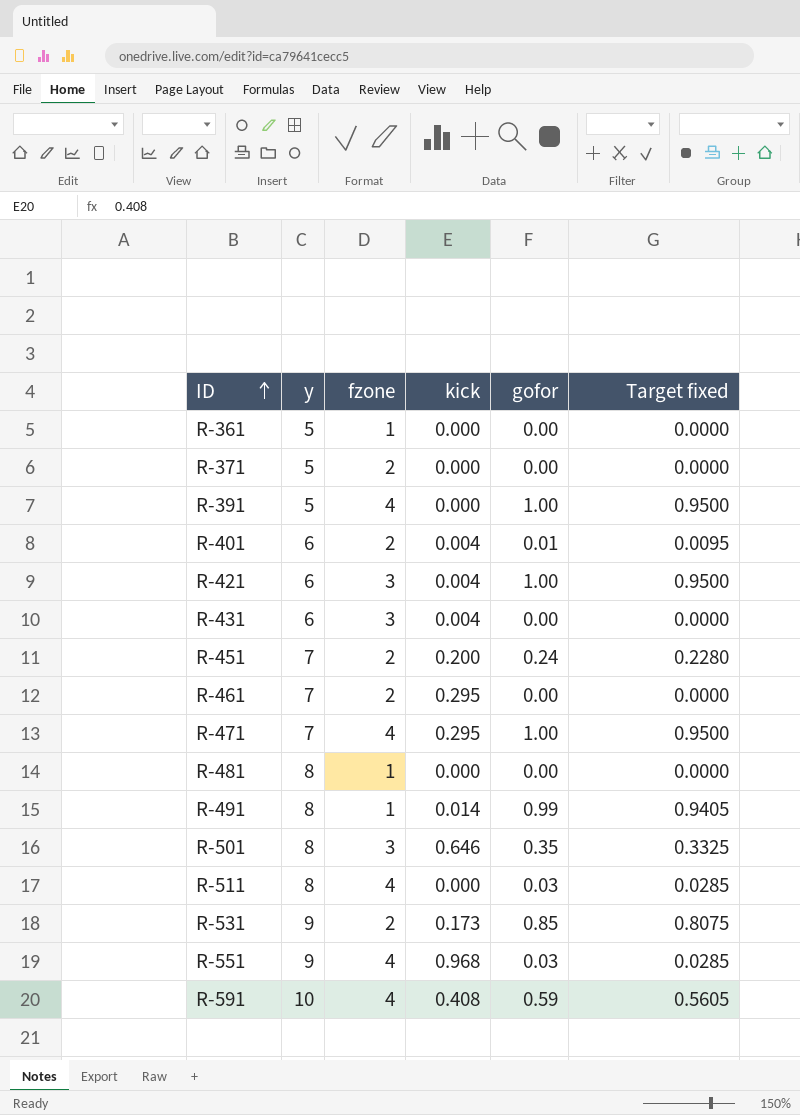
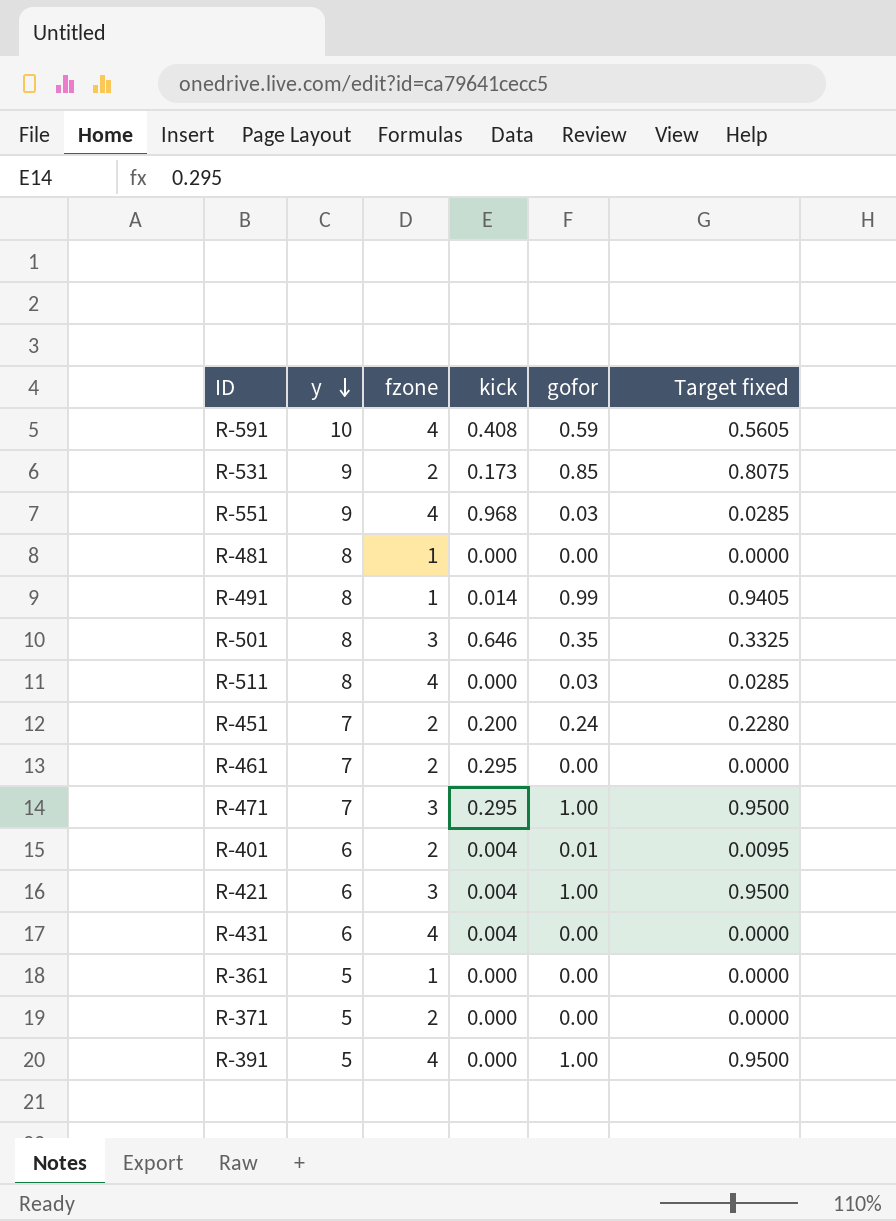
row order: ID ascending -> y descending
R-471 | fzone: 4 -> 3
R-431 | fzone: 3 -> 4

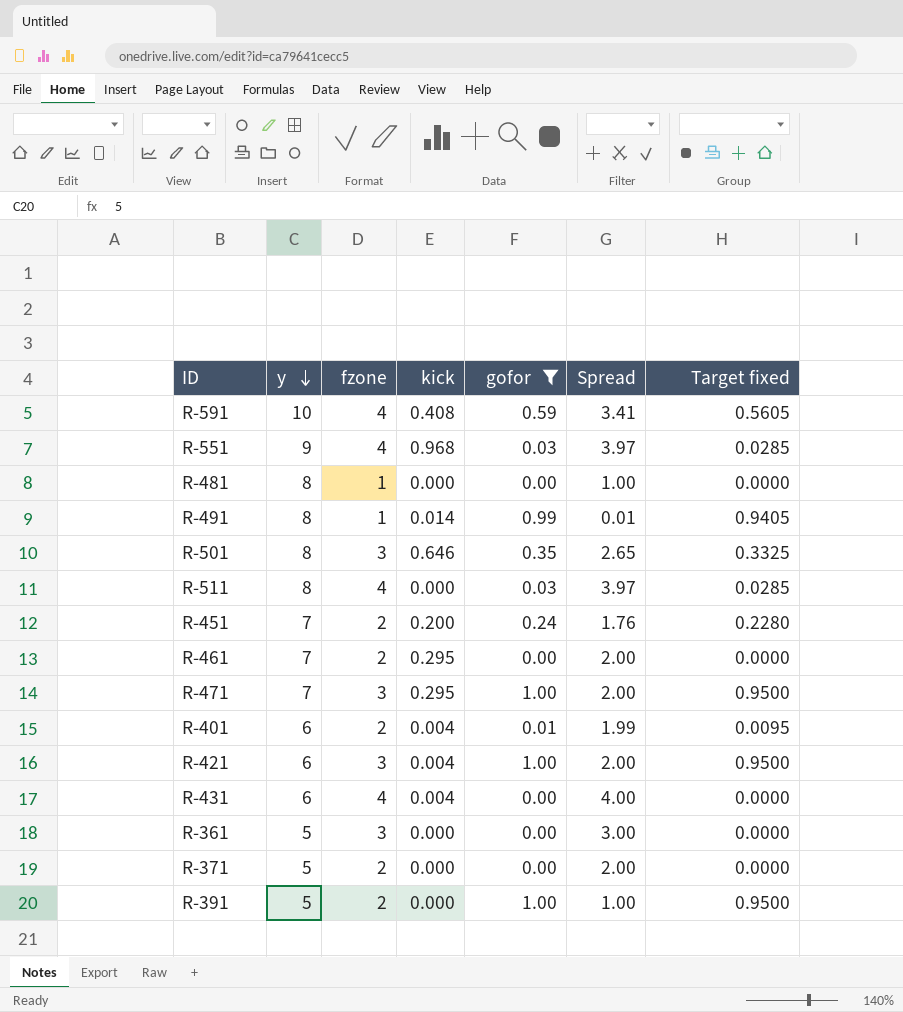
filter: none -> gofor != 0.85
column Spread | formula: none -> [fzone] - [gofor]
R-361 | fzone: 1 -> 3
R-391 | fzone: 4 -> 2

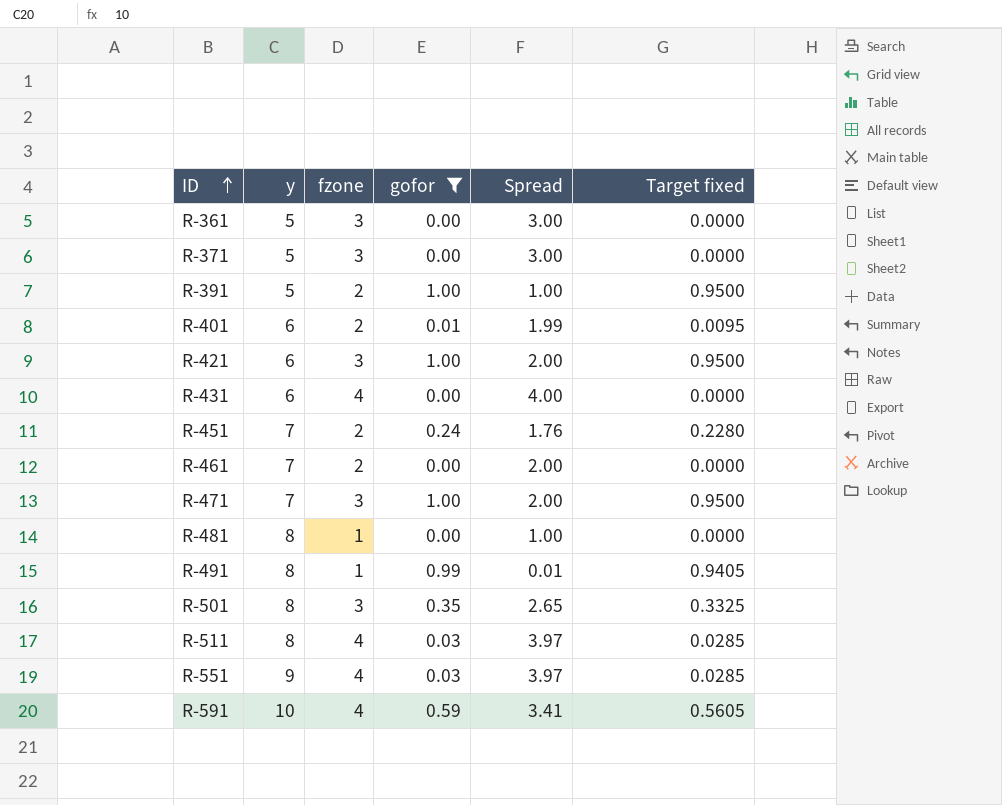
row order: y descending -> ID ascending
column kick | position: 4 -> none
R-371 | fzone: 2 -> 3
R-371 | Spread: 2.00 -> 3.00

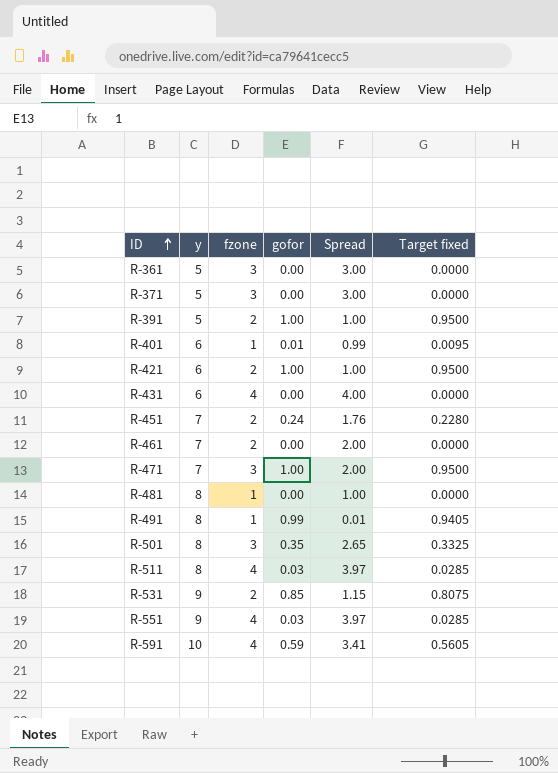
filter: gofor != 0.85 -> none
R-401 | fzone: 2 -> 1
R-401 | Spread: 1.99 -> 0.99
R-421 | fzone: 3 -> 2
R-421 | Spread: 2.00 -> 1.00

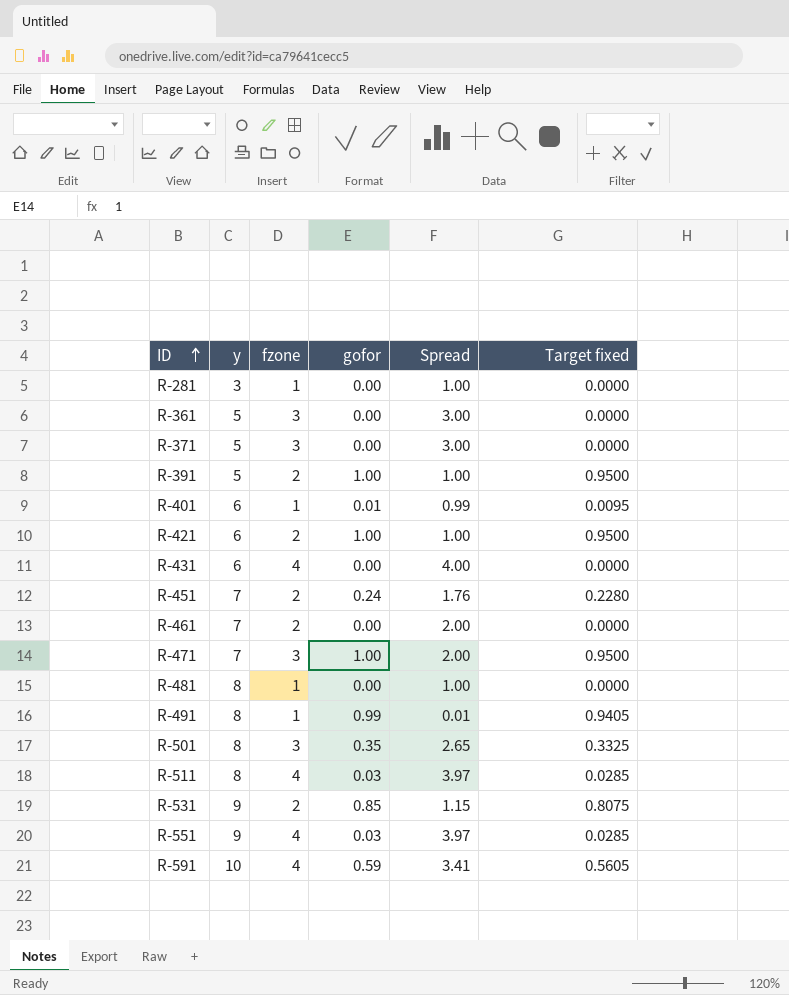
row R-281: none -> 3 | 1 | 0.00 | 1.00 | 0.0000

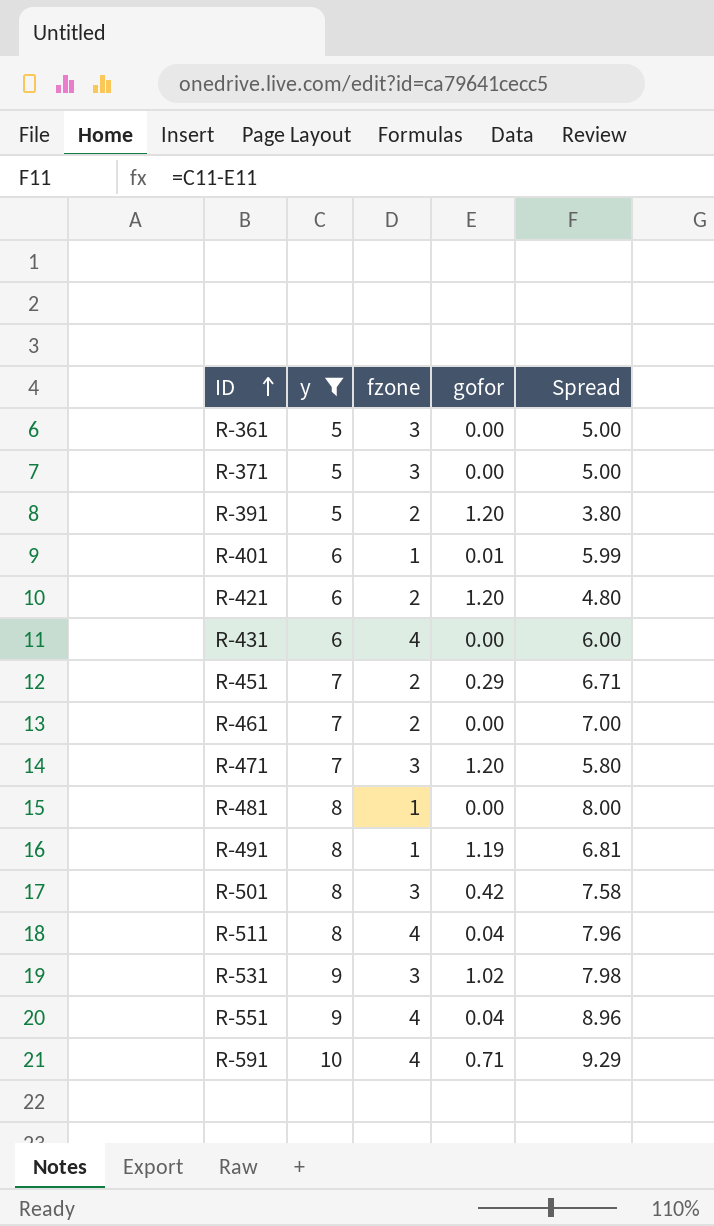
filter: none -> y != 3
column Target fixed | formula: [gofor] * 0.95 -> none
column Spread | formula: [fzone] - [gofor] -> [y] - [gofor]
R-391 | gofor: 1.00 -> 1.20
R-421 | gofor: 1.00 -> 1.20
R-451 | gofor: 0.24 -> 0.29
R-471 | gofor: 1.00 -> 1.20
R-491 | gofor: 0.99 -> 1.19
R-501 | gofor: 0.35 -> 0.42
R-511 | gofor: 0.03 -> 0.04
R-531 | fzone: 2 -> 3
R-531 | gofor: 0.85 -> 1.02
R-551 | gofor: 0.03 -> 0.04
R-591 | gofor: 0.59 -> 0.71

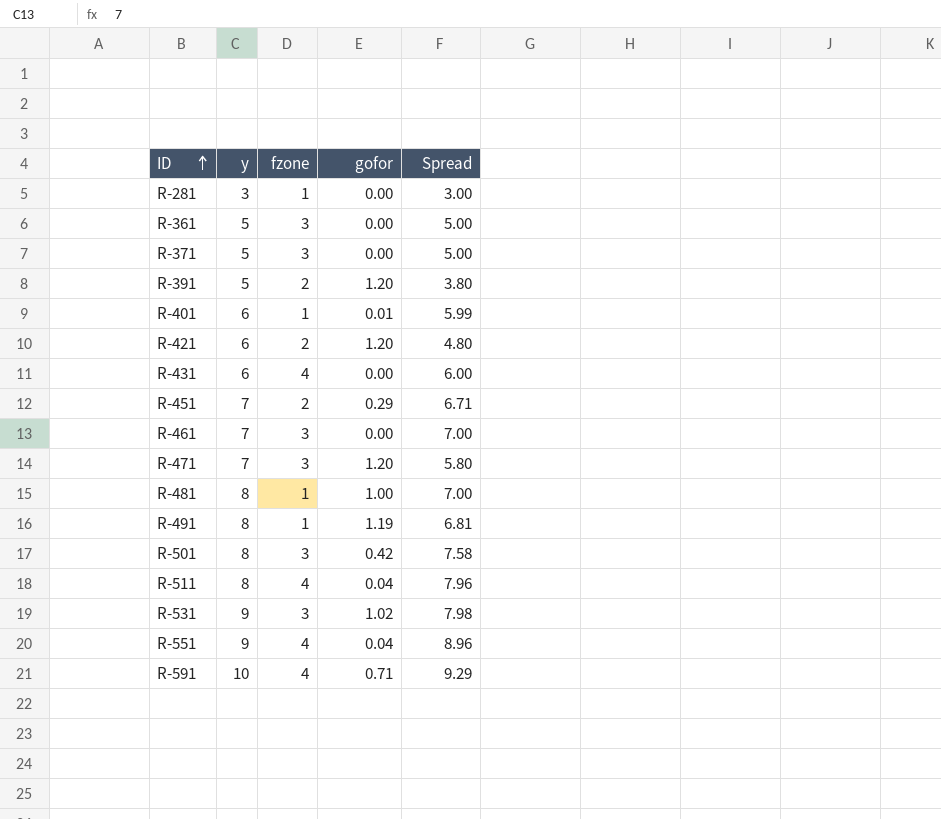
filter: y != 3 -> none
R-461 | fzone: 2 -> 3
R-481 | gofor: 0.00 -> 1.00
R-481 | Spread: 8.00 -> 7.00

